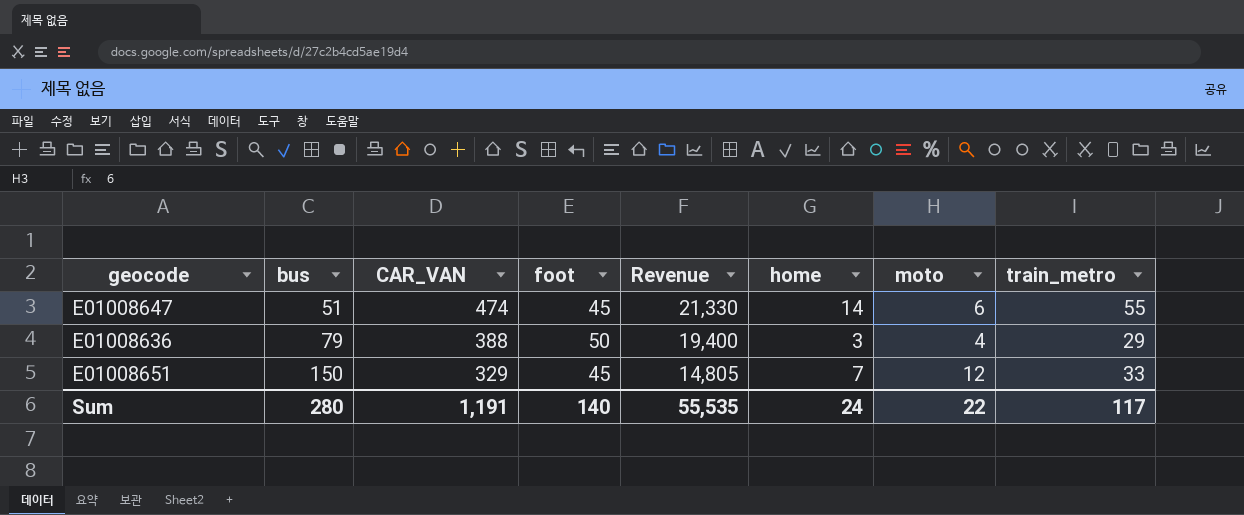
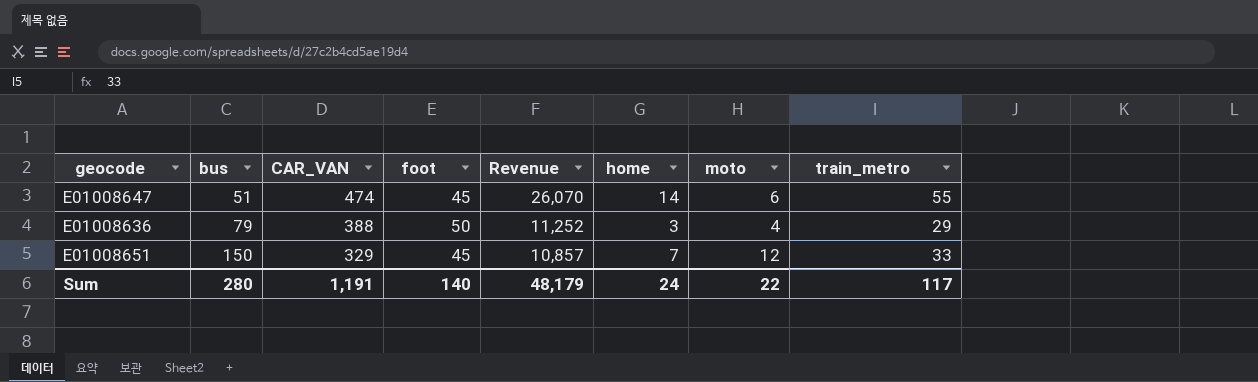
column Revenue | formula: [CAR_VAN] * [foot] -> [CAR_VAN] * [train_metro]
Sum | Revenue: 55,535 -> 48,179

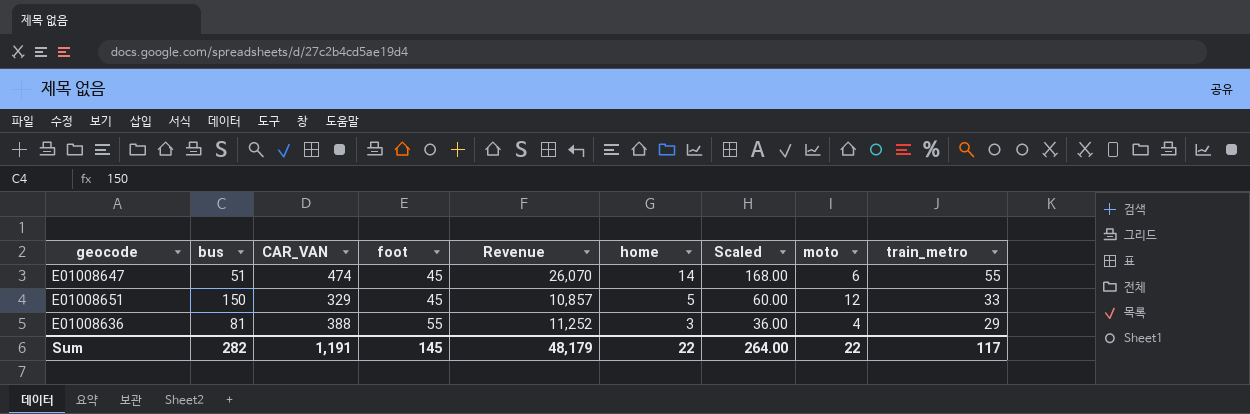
row order: bus ascending -> foot ascending
column Scaled | formula: none -> [home] * 12
E01008651 | home: 7 -> 5
E01008636 | bus: 79 -> 81
E01008636 | foot: 50 -> 55
Sum | bus: 280 -> 282
Sum | foot: 140 -> 145
Sum | home: 24 -> 22

